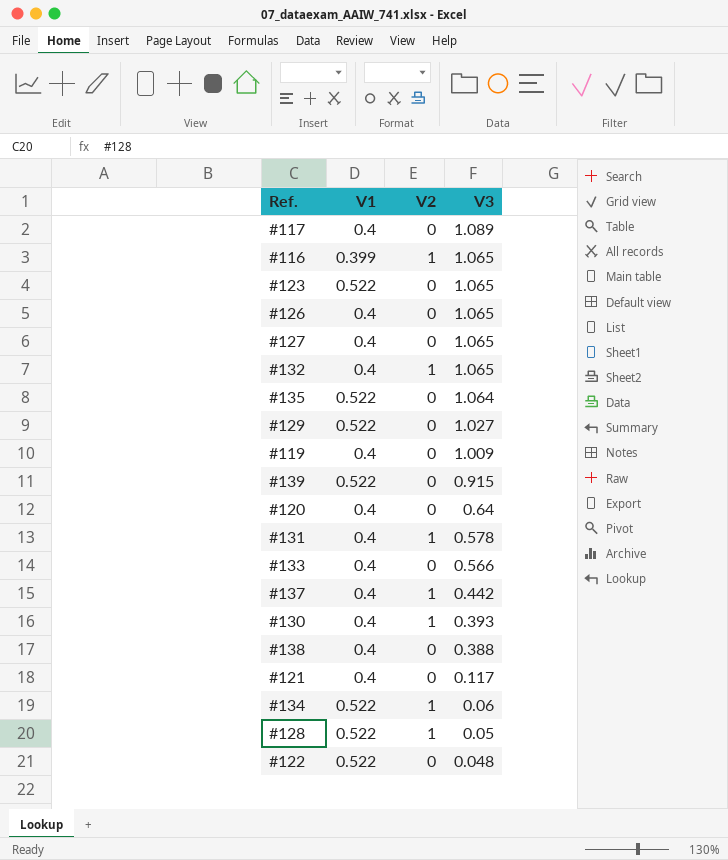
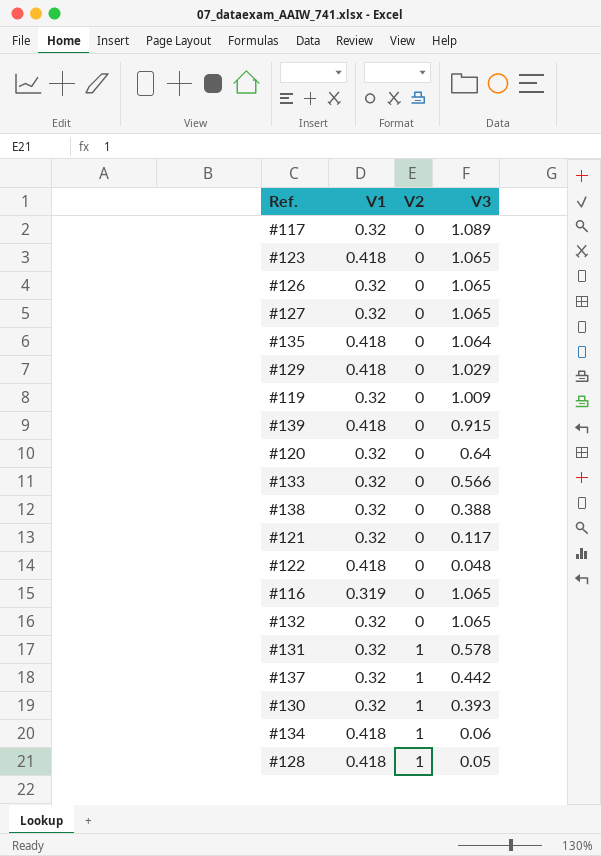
row order: V3 descending -> V2 ascending
#117 | V1: 0.4 -> 0.32
#123 | V1: 0.522 -> 0.418
#126 | V1: 0.4 -> 0.32
#127 | V1: 0.4 -> 0.32
#135 | V1: 0.522 -> 0.418
#129 | V1: 0.522 -> 0.418
#129 | V3: 1.027 -> 1.029
#119 | V1: 0.4 -> 0.32
#139 | V1: 0.522 -> 0.418
#120 | V1: 0.4 -> 0.32
#133 | V1: 0.4 -> 0.32
#138 | V1: 0.4 -> 0.32
#121 | V1: 0.4 -> 0.32
#122 | V1: 0.522 -> 0.418
#116 | V1: 0.399 -> 0.319
#116 | V2: 1 -> 0
#132 | V1: 0.4 -> 0.32
#132 | V2: 1 -> 0
#131 | V1: 0.4 -> 0.32
#137 | V1: 0.4 -> 0.32
#130 | V1: 0.4 -> 0.32
#134 | V1: 0.522 -> 0.418
#128 | V1: 0.522 -> 0.418

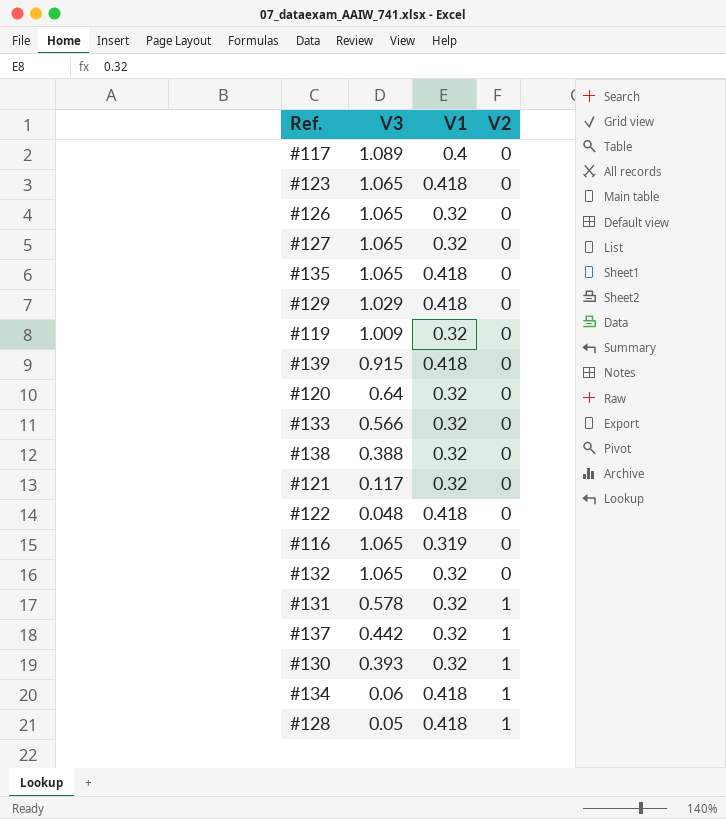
column V3 | position: 4 -> 2
#117 | V1: 0.32 -> 0.4
#135 | V3: 1.064 -> 1.065

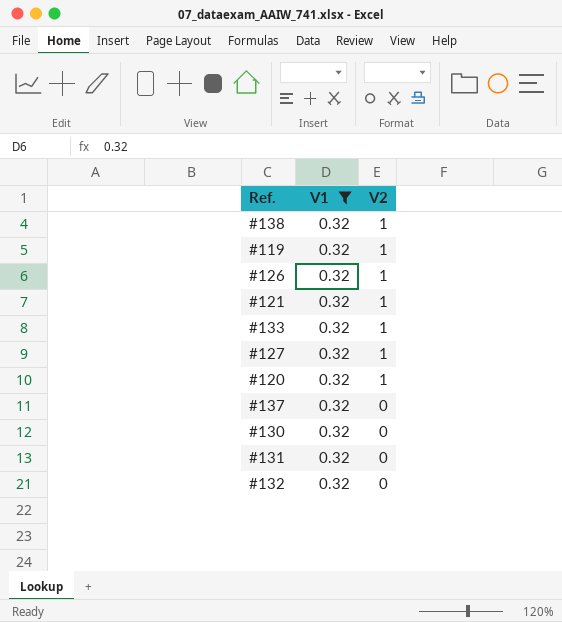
filter: none -> V1 = 0.32
row order: V2 ascending -> V2 descending
column V3 | position: 2 -> none
#138 | V2: 0 -> 1
#119 | V2: 0 -> 1
#126 | V2: 0 -> 1
#121 | V2: 0 -> 1
#133 | V2: 0 -> 1
#127 | V2: 0 -> 1
#120 | V2: 0 -> 1
#137 | V2: 1 -> 0
#130 | V2: 1 -> 0
#131 | V2: 1 -> 0

